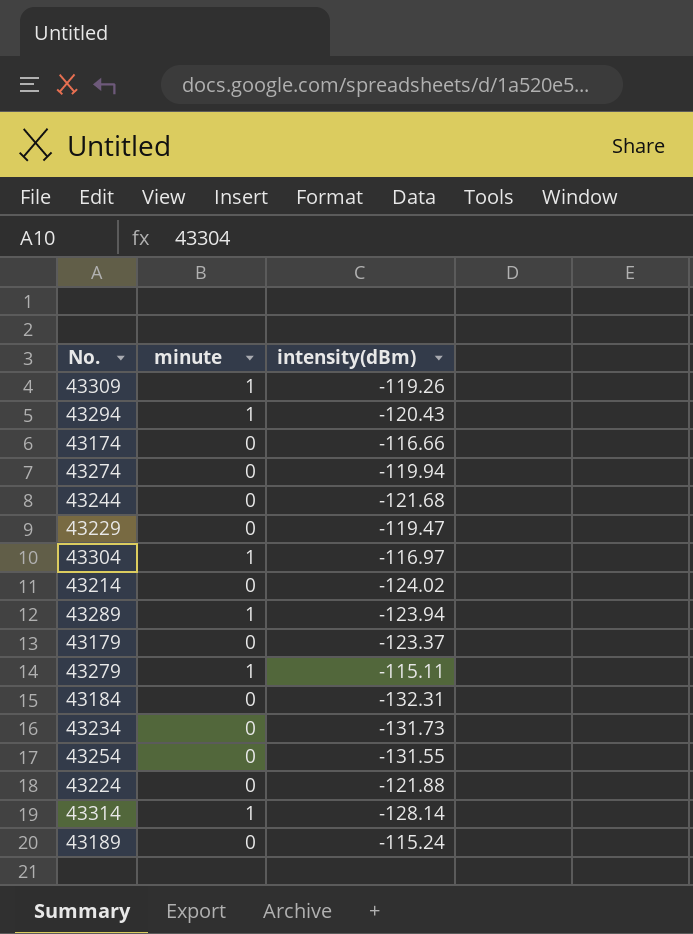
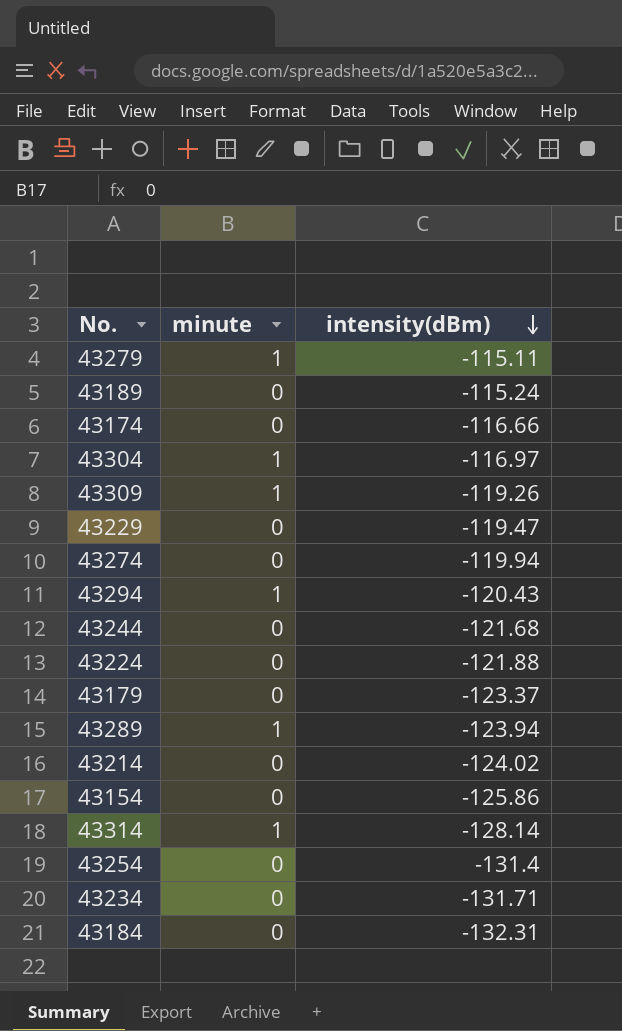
row order: none -> intensity(dBm) descending
row 43154: none -> 0 | -125.86
43254 | intensity(dBm): -131.55 -> -131.4
43234 | intensity(dBm): -131.73 -> -131.71

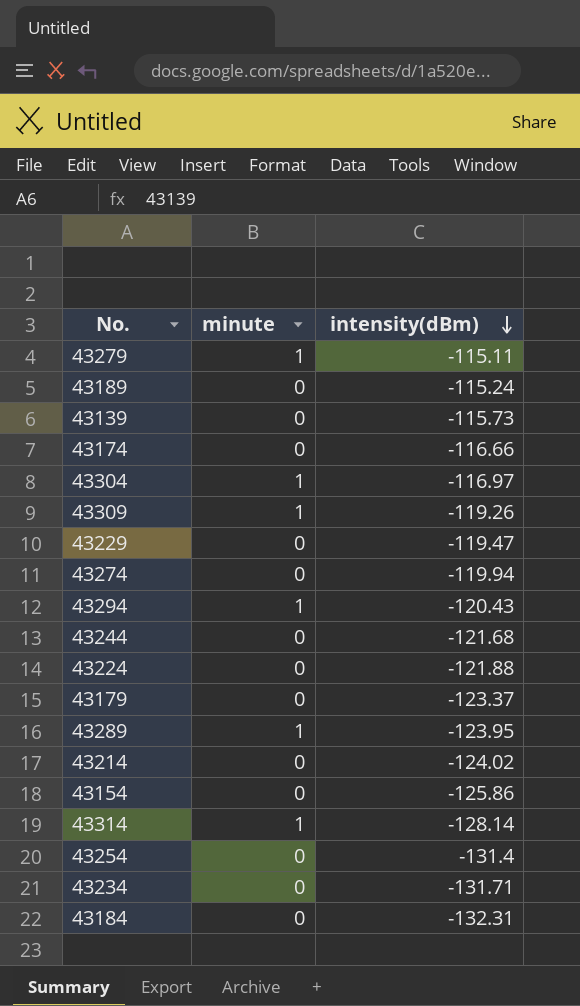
row 43139: none -> 0 | -115.73
43289 | intensity(dBm): -123.94 -> -123.95

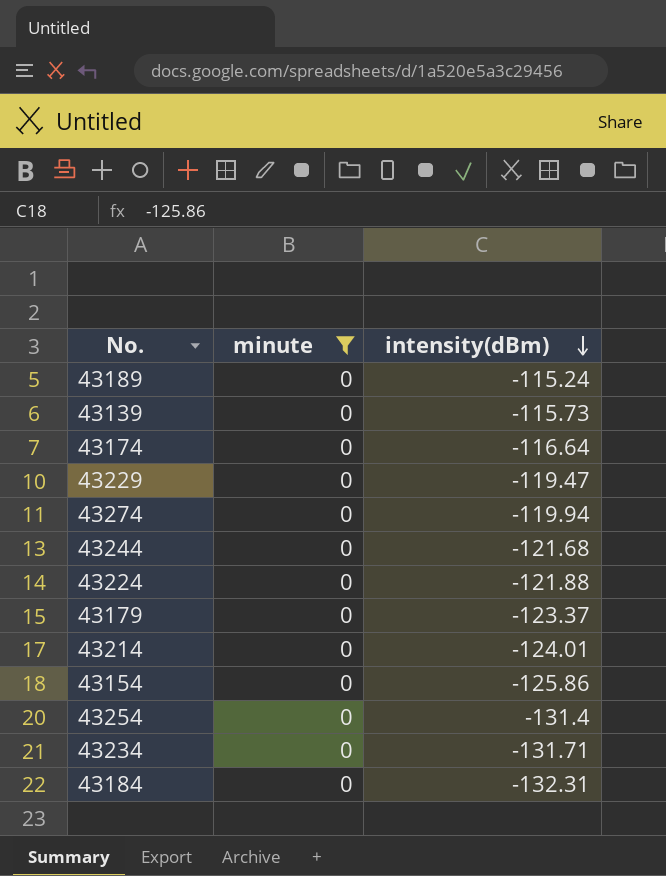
filter: none -> minute = 0
43174 | intensity(dBm): -116.66 -> -116.64
43214 | intensity(dBm): -124.02 -> -124.01

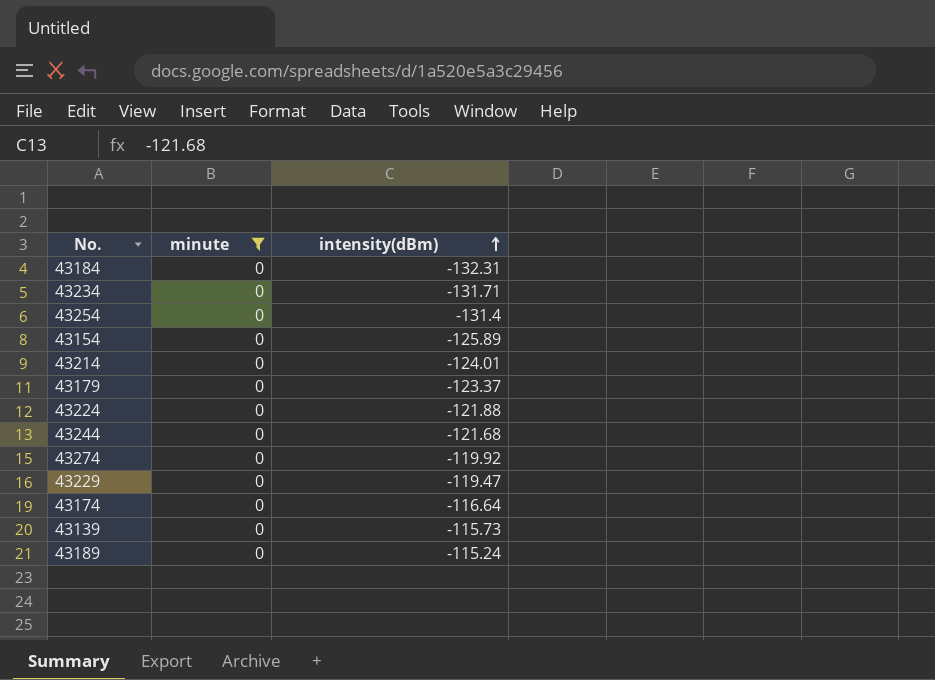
row order: intensity(dBm) descending -> intensity(dBm) ascending
43154 | intensity(dBm): -125.86 -> -125.89
43274 | intensity(dBm): -119.94 -> -119.92

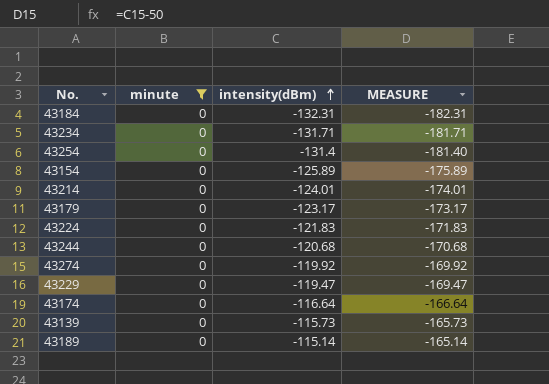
column MEASURE | formula: none -> [intensity(dBm)] - 50
43179 | intensity(dBm): -123.37 -> -123.17
43224 | intensity(dBm): -121.88 -> -121.83
43244 | intensity(dBm): -121.68 -> -120.68
43189 | intensity(dBm): -115.24 -> -115.14

